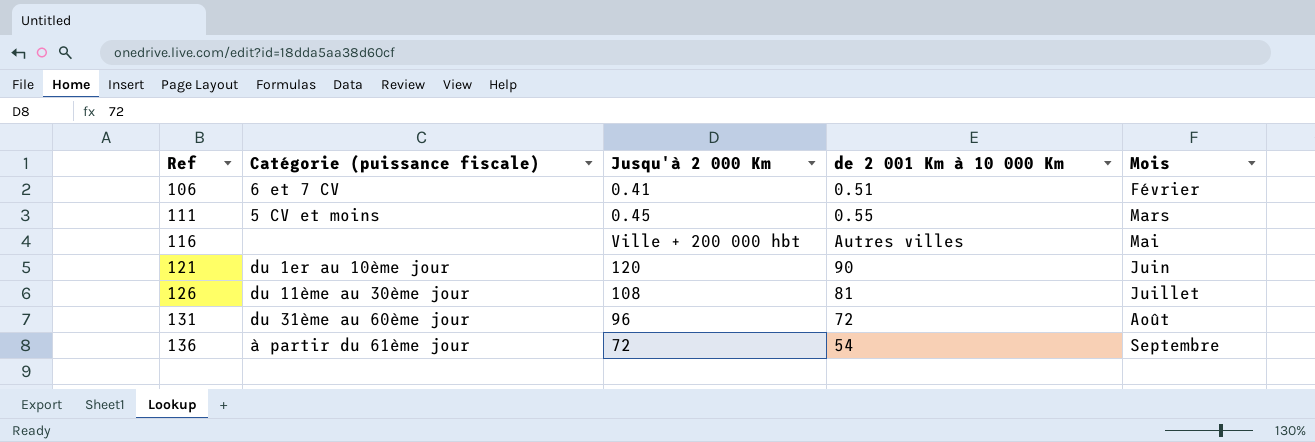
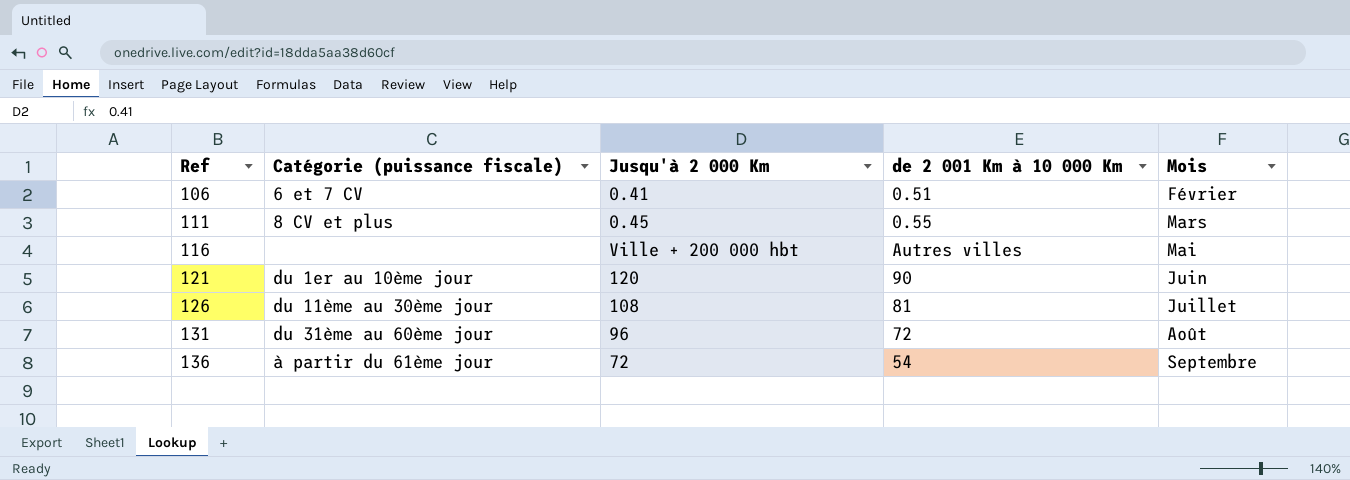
111 | Catégorie (puissance fiscale): 5 CV et moins -> 8 CV et plus

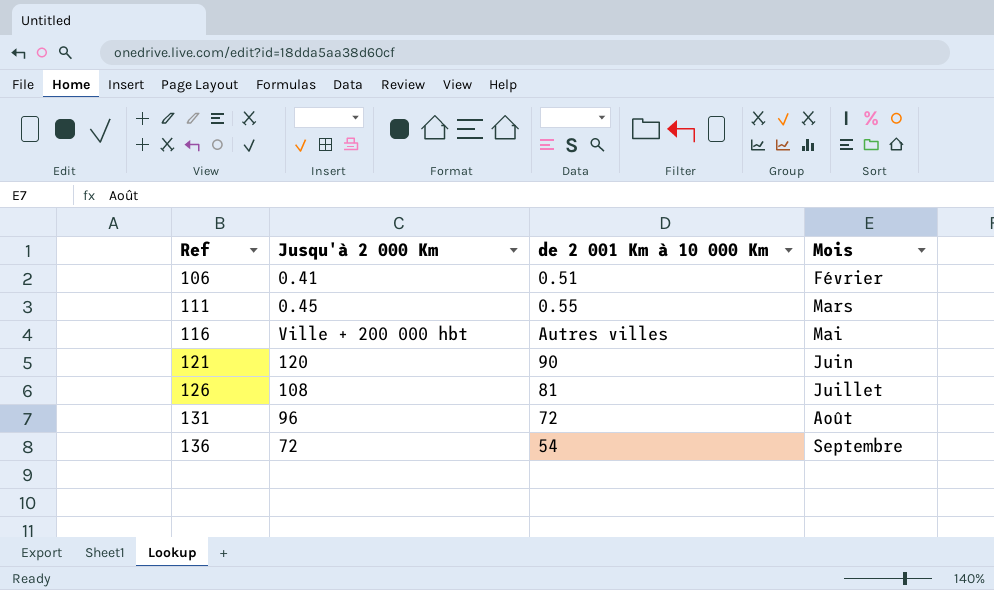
column Catégorie (puissance fiscale) | position: 2 -> none

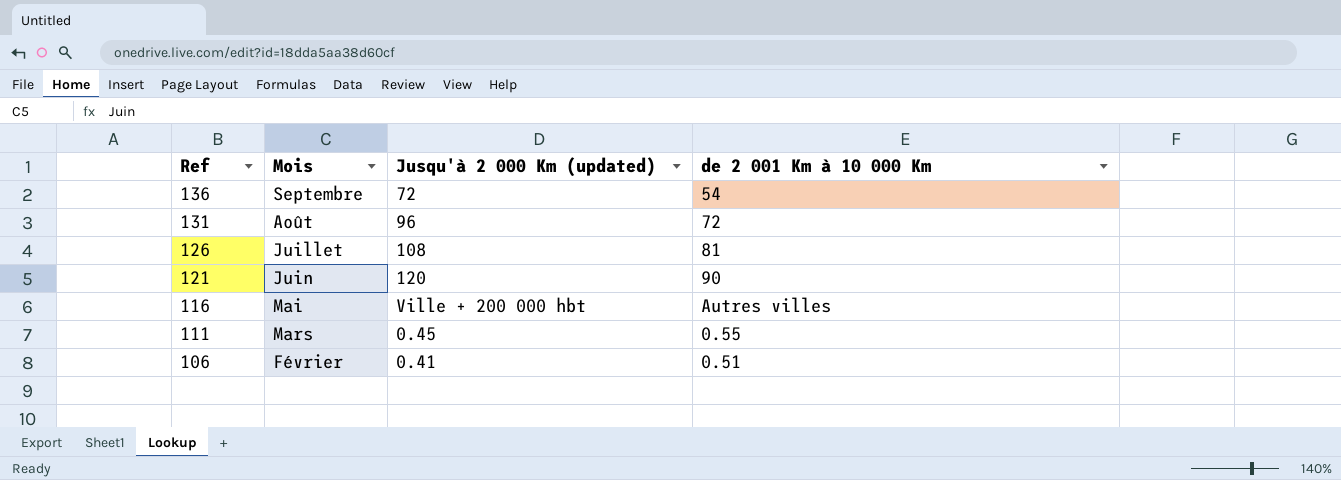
row order: Ref ascending -> Ref descending
column Mois | position: 4 -> 2
column name: Jusqu'à 2 000 Km -> Jusqu'à 2 000 Km (updated)

